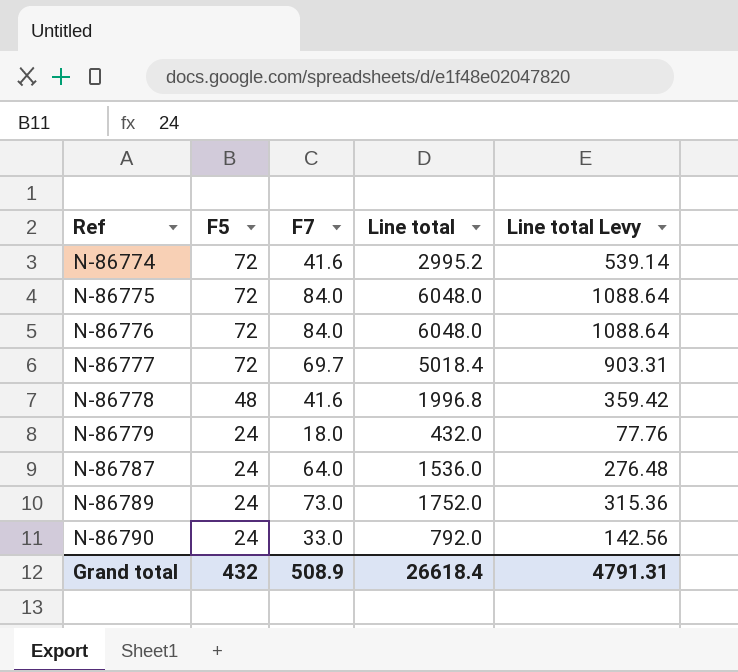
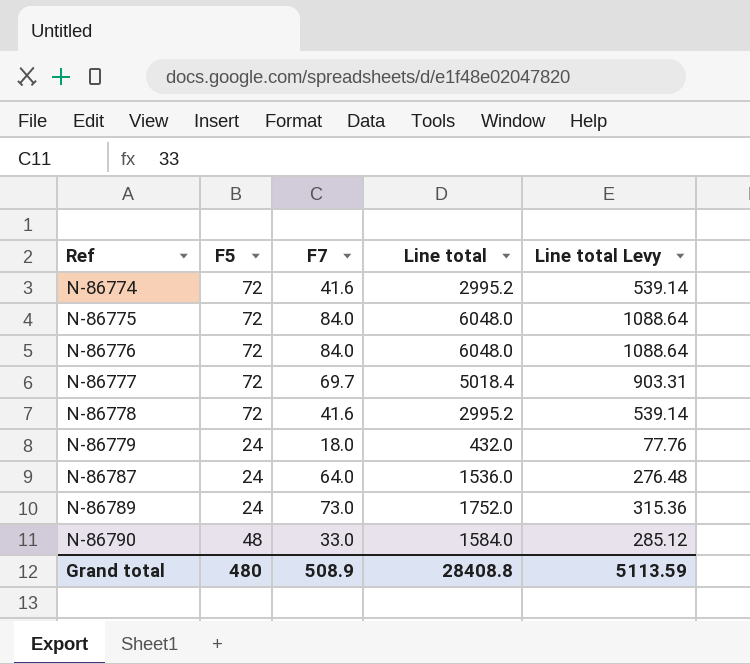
N-86778 | F5: 48 -> 72
N-86778 | Line total: 1996.8 -> 2995.2
N-86778 | Line total Levy: 359.42 -> 539.14
N-86790 | F5: 24 -> 48
N-86790 | Line total: 792.0 -> 1584.0
N-86790 | Line total Levy: 142.56 -> 285.12
Grand total | F5: 432 -> 480
Grand total | Line total: 26618.4 -> 28408.8
Grand total | Line total Levy: 4791.31 -> 5113.59

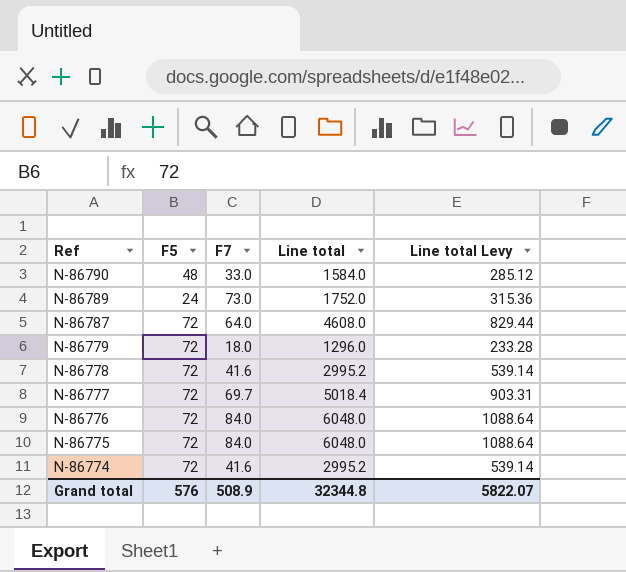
row order: Ref ascending -> Ref descending
N-86787 | F5: 24 -> 72
N-86787 | Line total: 1536.0 -> 4608.0
N-86787 | Line total Levy: 276.48 -> 829.44
N-86779 | F5: 24 -> 72
N-86779 | Line total: 432.0 -> 1296.0
N-86779 | Line total Levy: 77.76 -> 233.28
Grand total | F5: 480 -> 576
Grand total | Line total: 28408.8 -> 32344.8
Grand total | Line total Levy: 5113.59 -> 5822.07

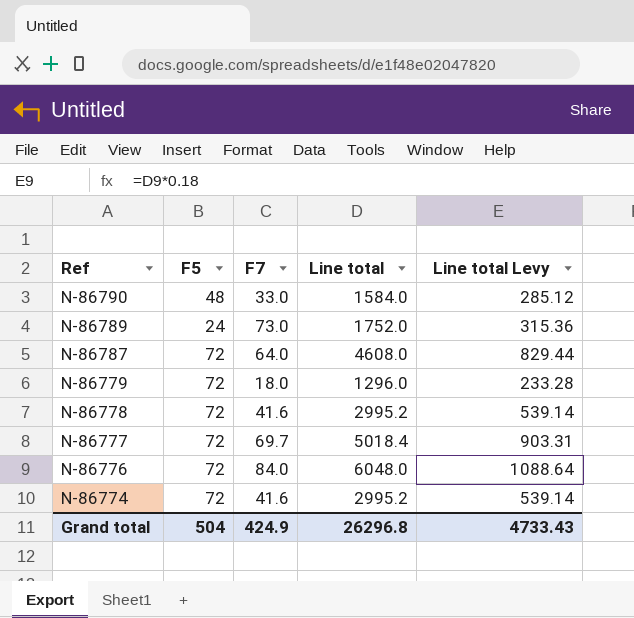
row N-86775: 72 | 84.0 | 6048.0 | 1088.64 -> none
Grand total | F5: 576 -> 504
Grand total | F7: 508.9 -> 424.9
Grand total | Line total: 32344.8 -> 26296.8
Grand total | Line total Levy: 5822.07 -> 4733.43

